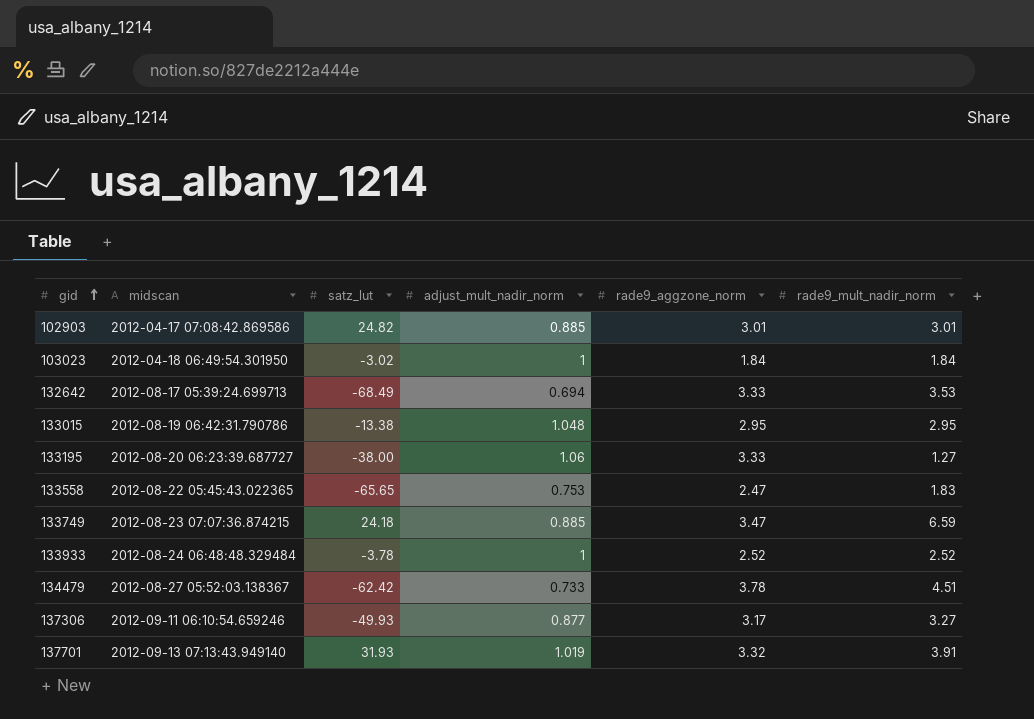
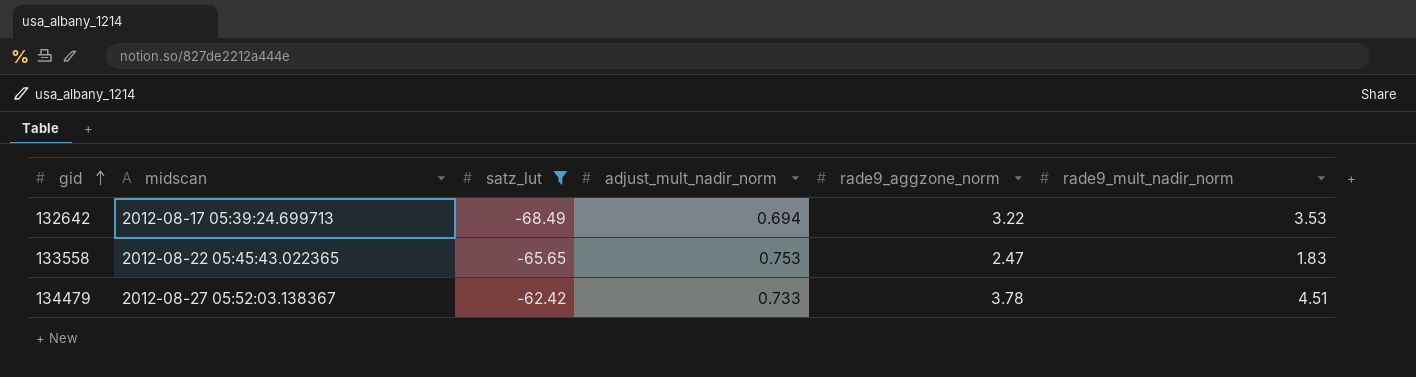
filter: none -> satz_lut <= -62.42
132642 | rade9_aggzone_norm: 3.33 -> 3.22

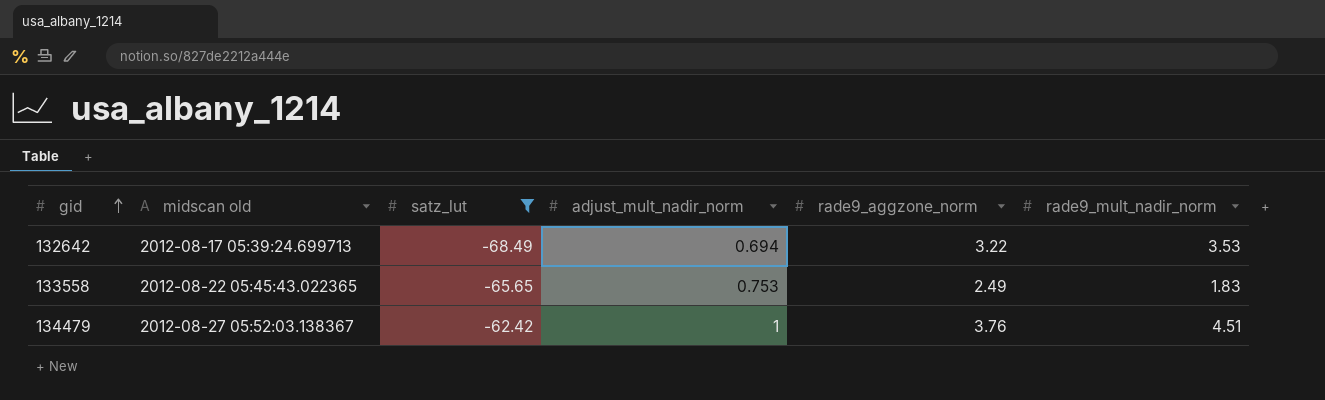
column name: midscan -> midscan old
133558 | rade9_aggzone_norm: 2.47 -> 2.49
134479 | adjust_mult_nadir_norm: 0.733 -> 1
134479 | rade9_aggzone_norm: 3.78 -> 3.76

